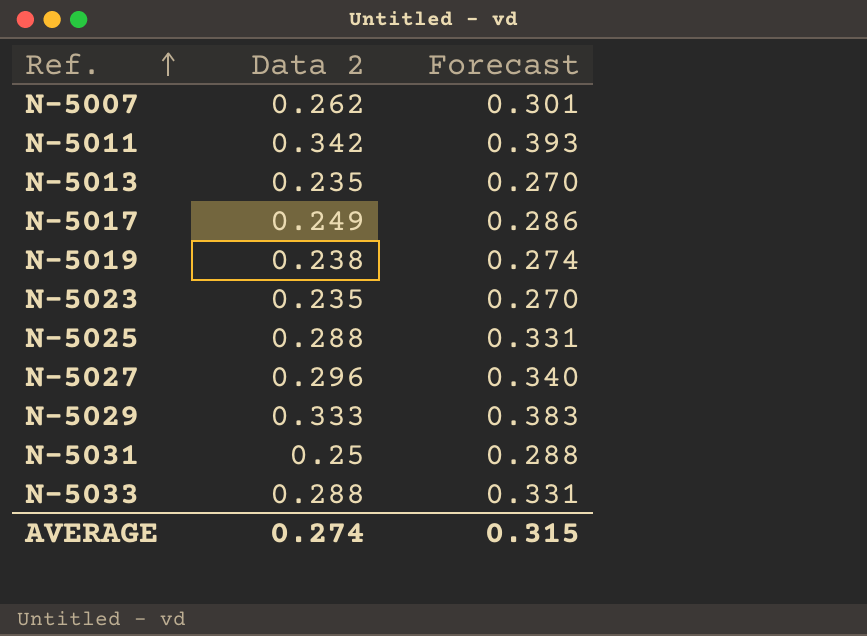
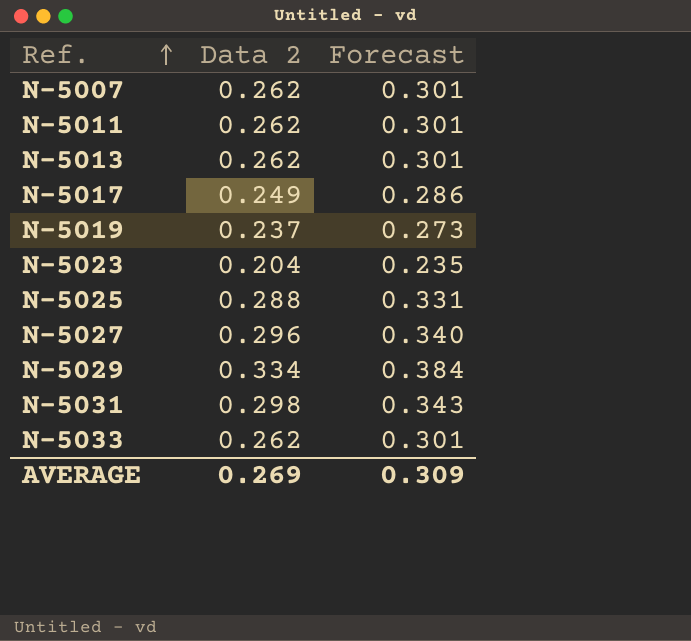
N-5011 | Data 2: 0.342 -> 0.262
N-5011 | Forecast: 0.393 -> 0.301
N-5013 | Data 2: 0.235 -> 0.262
N-5013 | Forecast: 0.270 -> 0.301
N-5019 | Data 2: 0.238 -> 0.237
N-5019 | Forecast: 0.274 -> 0.273
N-5023 | Data 2: 0.235 -> 0.204
N-5023 | Forecast: 0.270 -> 0.235
N-5029 | Data 2: 0.333 -> 0.334
N-5029 | Forecast: 0.383 -> 0.384
N-5031 | Data 2: 0.25 -> 0.298
N-5031 | Forecast: 0.288 -> 0.343
N-5033 | Data 2: 0.288 -> 0.262
N-5033 | Forecast: 0.331 -> 0.301
AVERAGE | Data 2: 0.274 -> 0.269
AVERAGE | Forecast: 0.315 -> 0.309

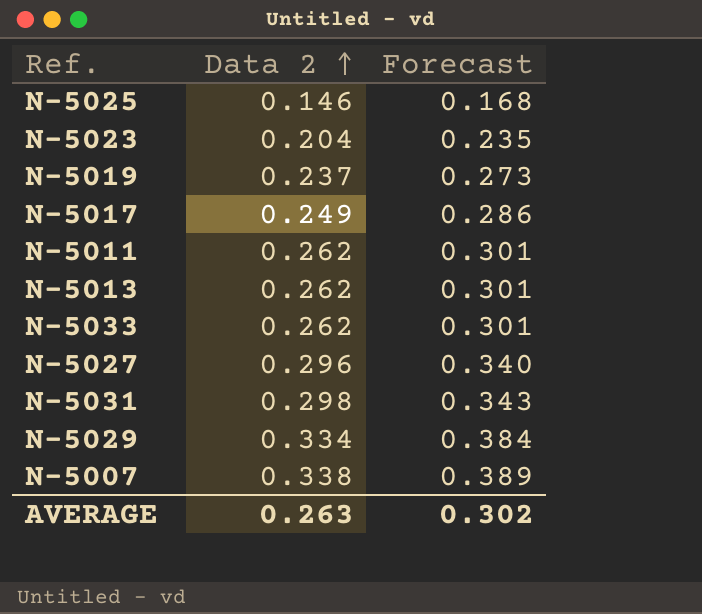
row order: Ref. ascending -> Data 2 ascending
N-5025 | Data 2: 0.288 -> 0.146
N-5025 | Forecast: 0.331 -> 0.168
N-5007 | Data 2: 0.262 -> 0.338
N-5007 | Forecast: 0.301 -> 0.389
AVERAGE | Data 2: 0.269 -> 0.263
AVERAGE | Forecast: 0.309 -> 0.302

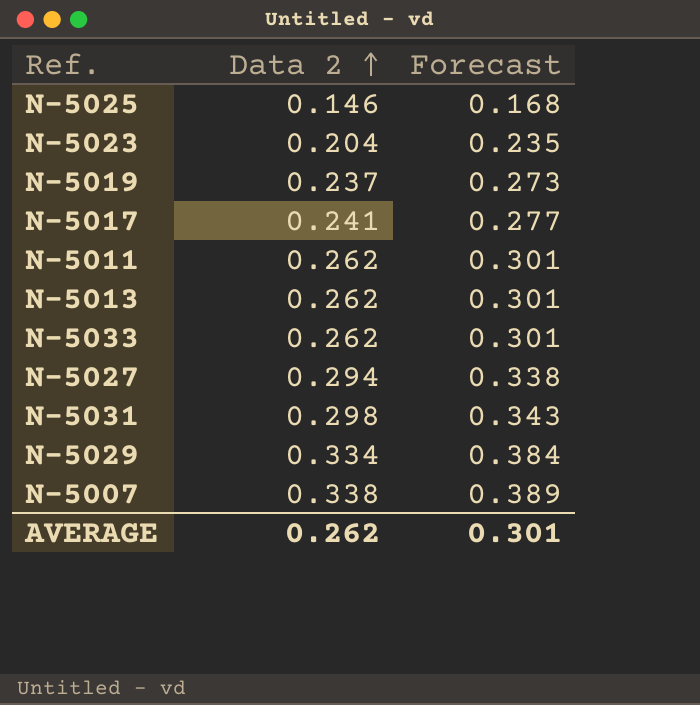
N-5017 | Data 2: 0.249 -> 0.241
N-5017 | Forecast: 0.286 -> 0.277
N-5027 | Data 2: 0.296 -> 0.294
N-5027 | Forecast: 0.340 -> 0.338
AVERAGE | Data 2: 0.263 -> 0.262
AVERAGE | Forecast: 0.302 -> 0.301

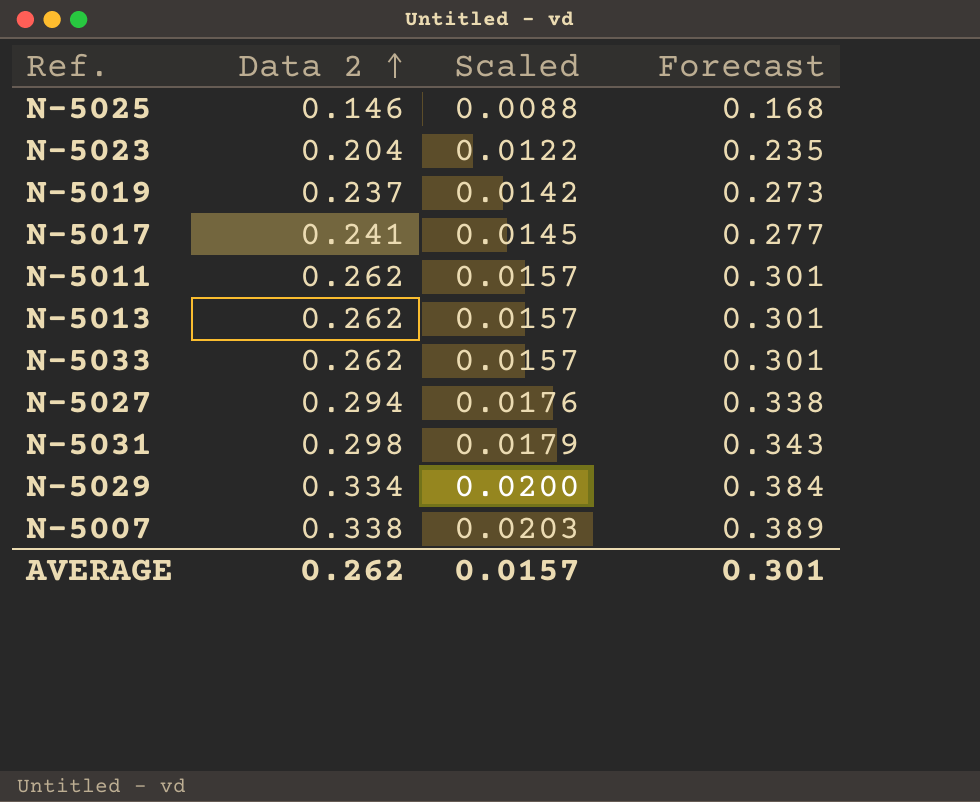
column Scaled | formula: none -> [Data 2] * 0.06

